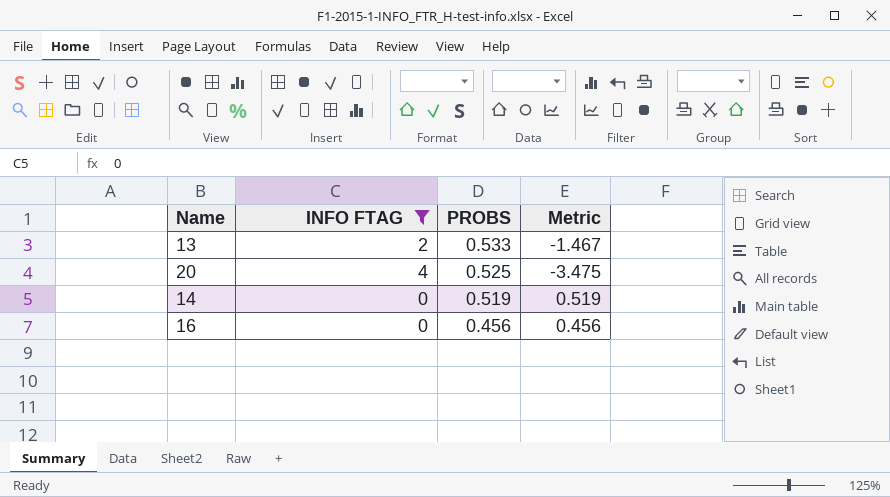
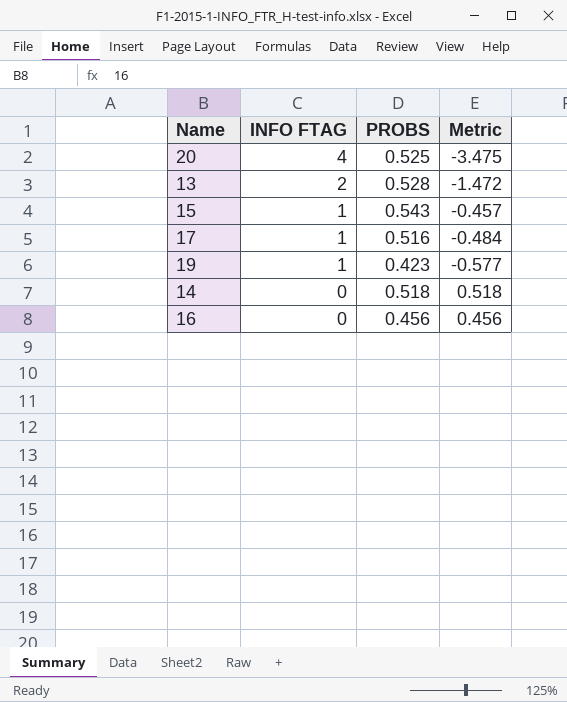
filter: INFO FTAG != 1 -> none
row order: PROBS descending -> INFO FTAG descending
13 | PROBS: 0.533 -> 0.528
13 | Metric: -1.467 -> -1.472
14 | PROBS: 0.519 -> 0.518
14 | Metric: 0.519 -> 0.518

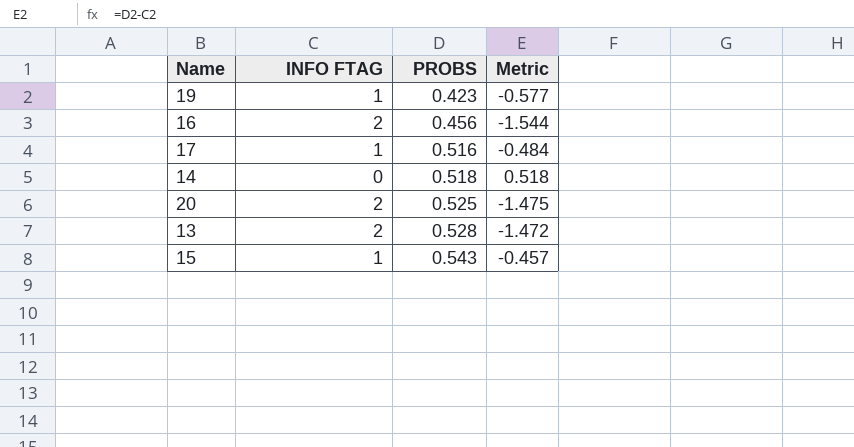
row order: INFO FTAG descending -> PROBS ascending
16 | INFO FTAG: 0 -> 2
16 | Metric: 0.456 -> -1.544
20 | INFO FTAG: 4 -> 2
20 | Metric: -3.475 -> -1.475

